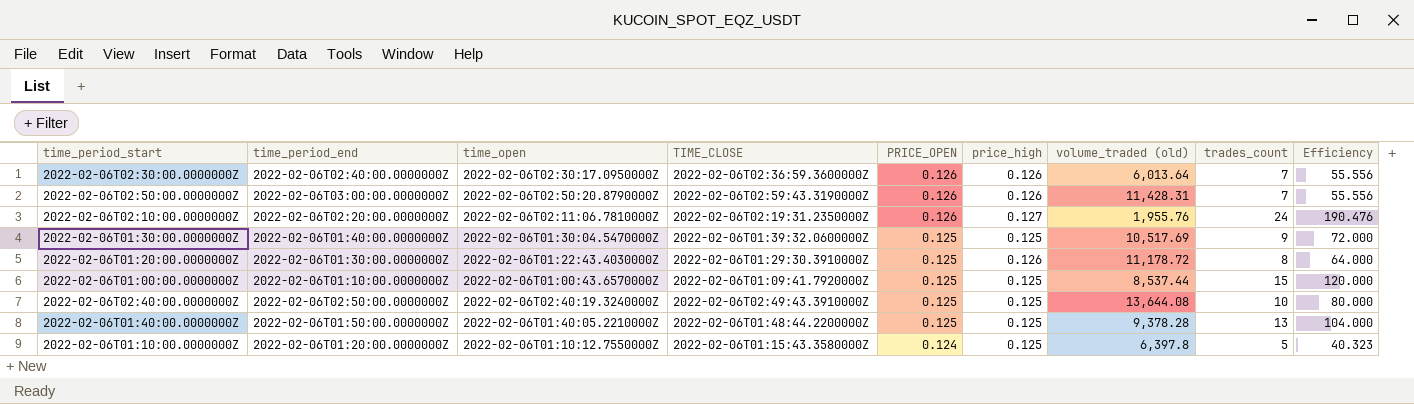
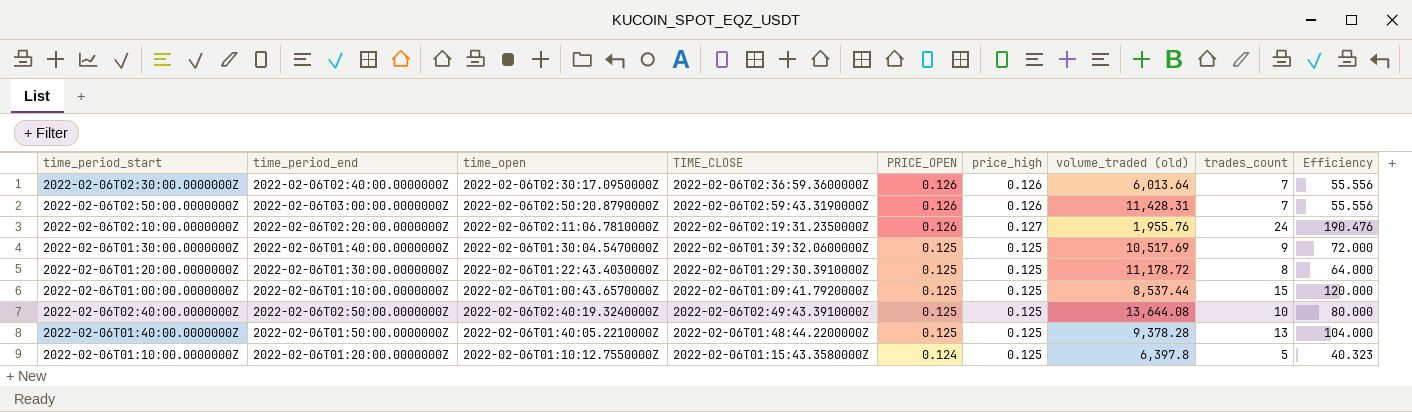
2022-02-06T01:20:00.0000000Z | price_high: 0.126 -> 0.125

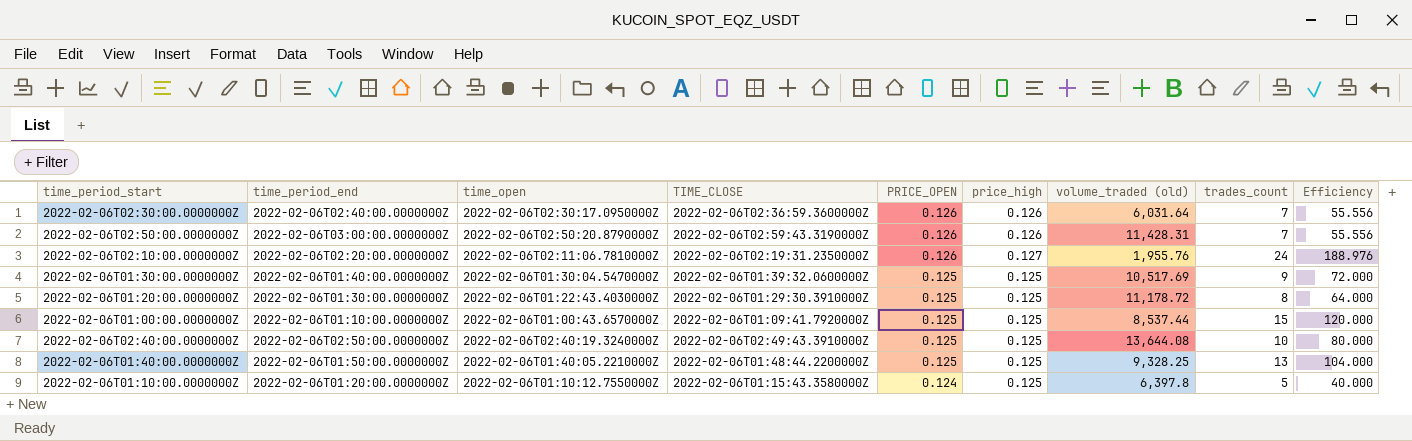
column Efficiency | formula: [trades_count] / [PRICE_OPEN] -> [trades_count] / [price_high]
2022-02-06T02:30:00.0000000Z | volume_traded (old): 6,013.64 -> 6,031.64
2022-02-06T01:40:00.0000000Z | volume_traded (old): 9,378.28 -> 9,328.25

